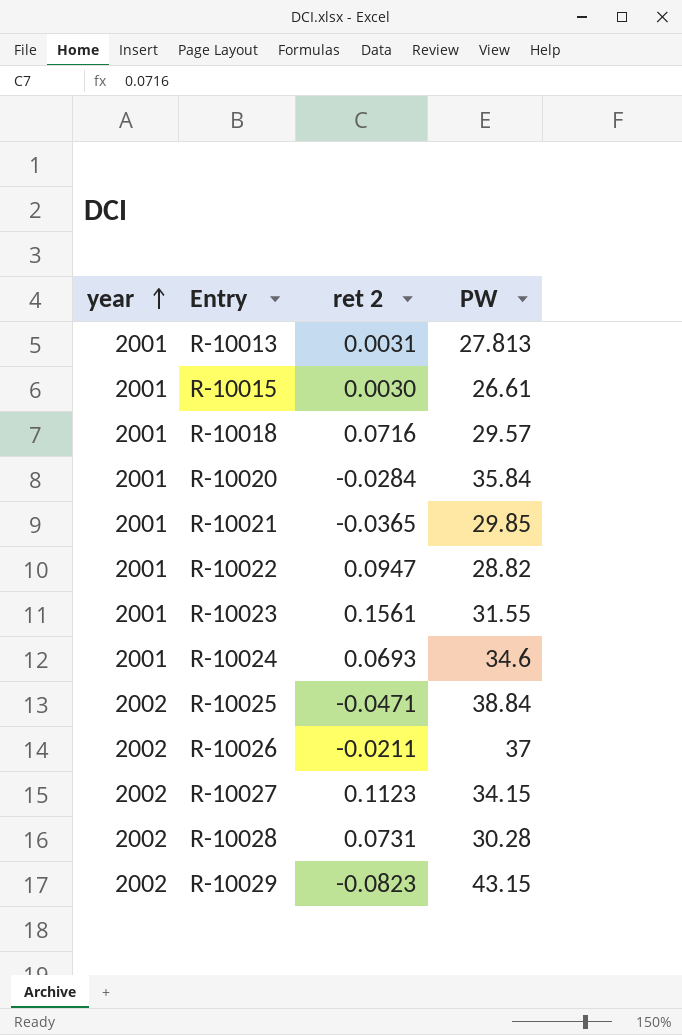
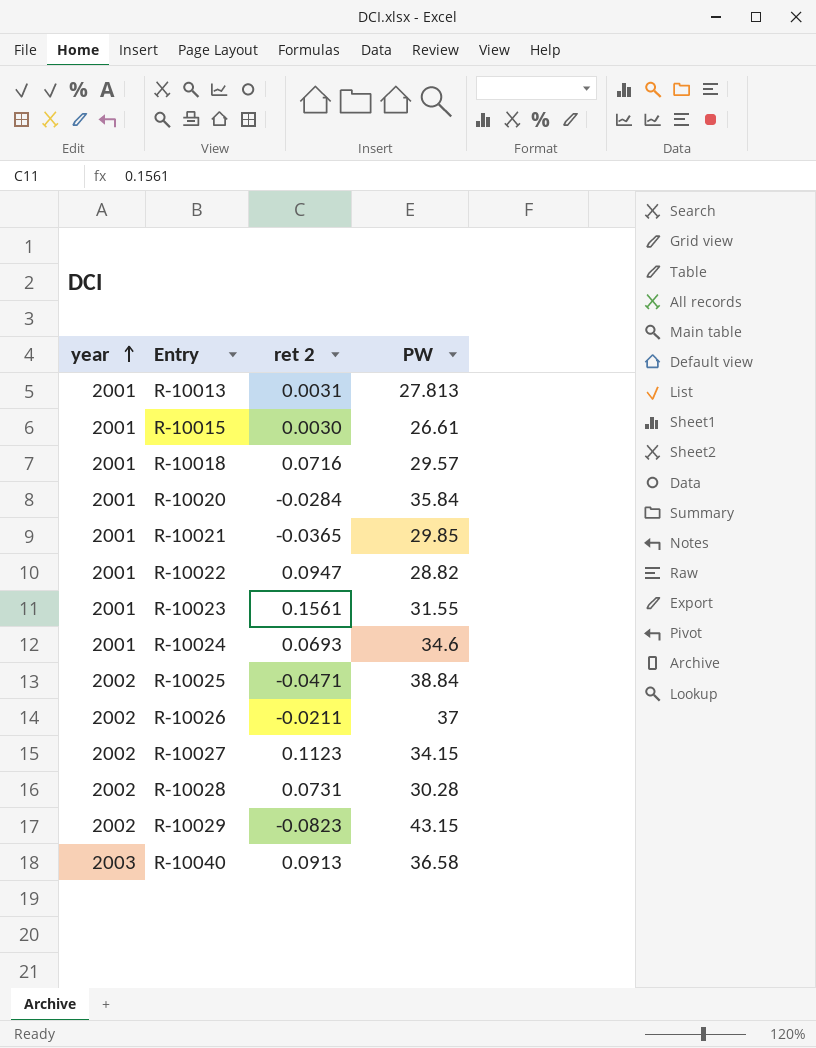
row R-10040: none -> 2003 | 0.0913 | 36.58

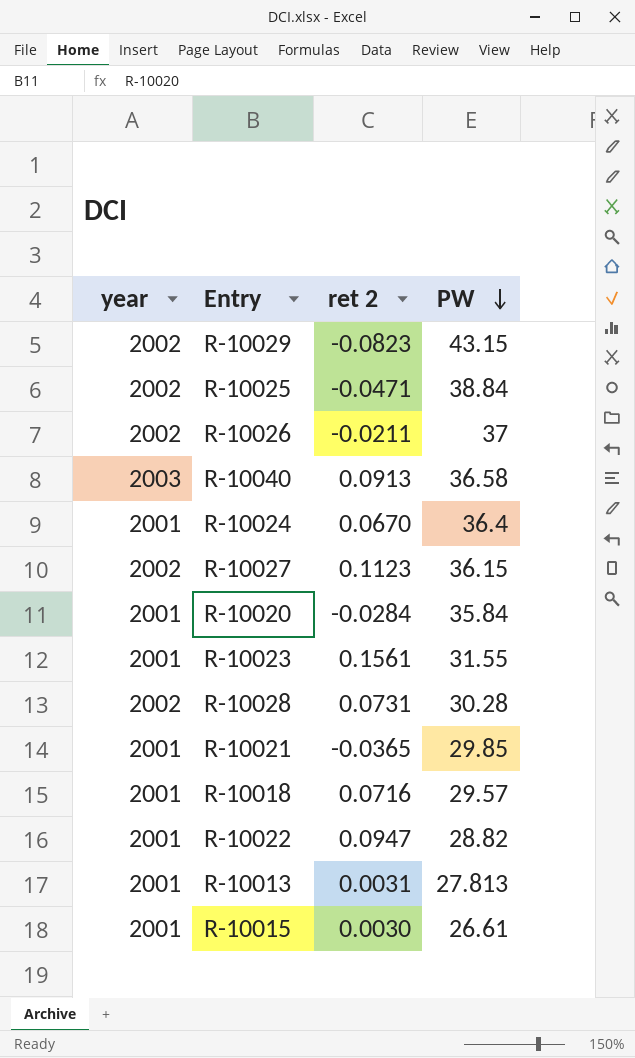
row order: year ascending -> PW descending
R-10024 | ret 2: 0.0693 -> 0.0670
R-10024 | PW: 34.6 -> 36.4
R-10027 | PW: 34.15 -> 36.15

